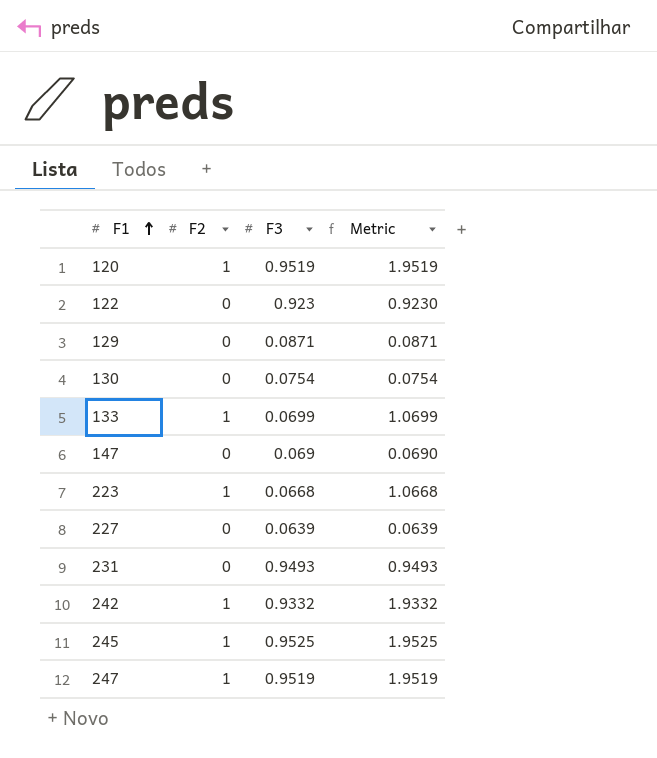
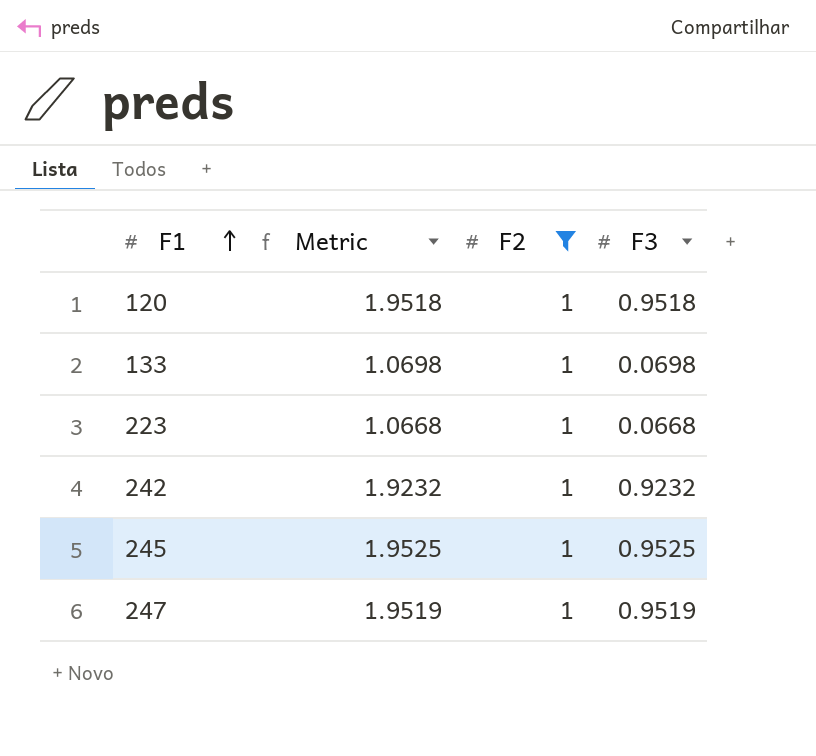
filter: none -> F2 = 1
column Metric | position: 4 -> 2
120 | Metric: 1.9519 -> 1.9518
120 | F3: 0.9519 -> 0.9518
133 | Metric: 1.0699 -> 1.0698
133 | F3: 0.0699 -> 0.0698
242 | Metric: 1.9332 -> 1.9232
242 | F3: 0.9332 -> 0.9232

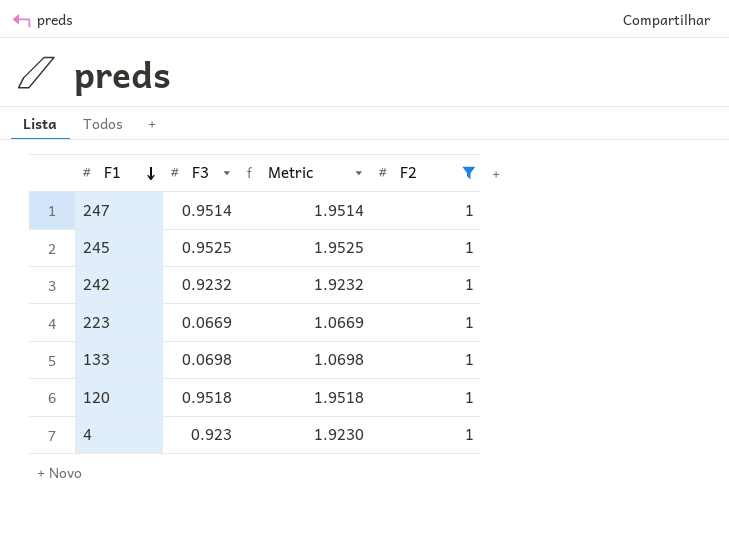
row order: F1 ascending -> F1 descending
column F3 | position: 4 -> 2
247 | F3: 0.9519 -> 0.9514
247 | Metric: 1.9519 -> 1.9514
223 | F3: 0.0668 -> 0.0669
223 | Metric: 1.0668 -> 1.0669
row 4: none -> 0.923 | 1.9230 | 1

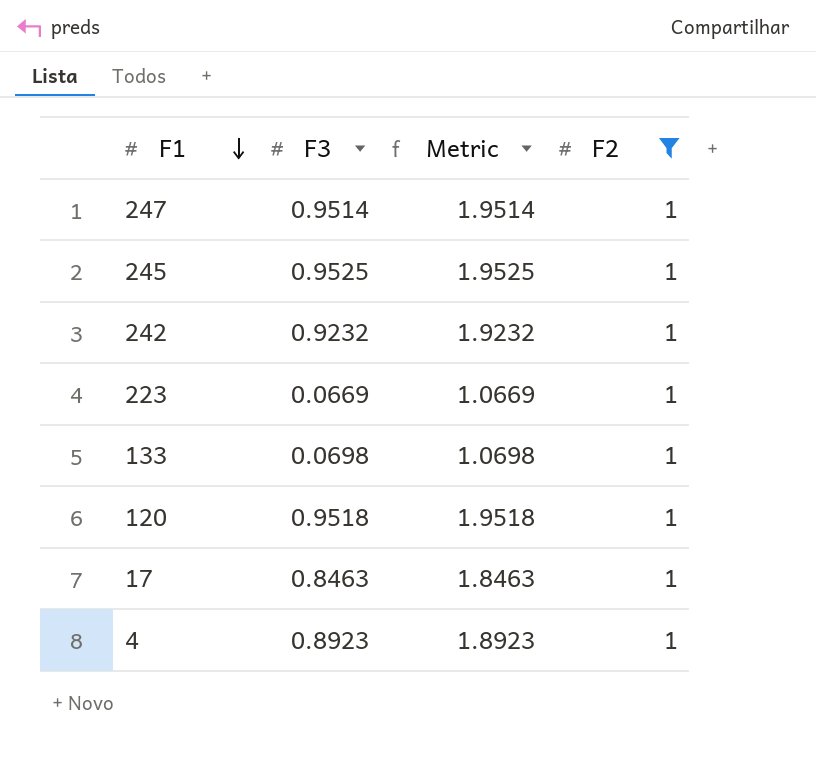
row 17: none -> 0.8463 | 1.8463 | 1
4 | F3: 0.923 -> 0.8923
4 | Metric: 1.9230 -> 1.8923

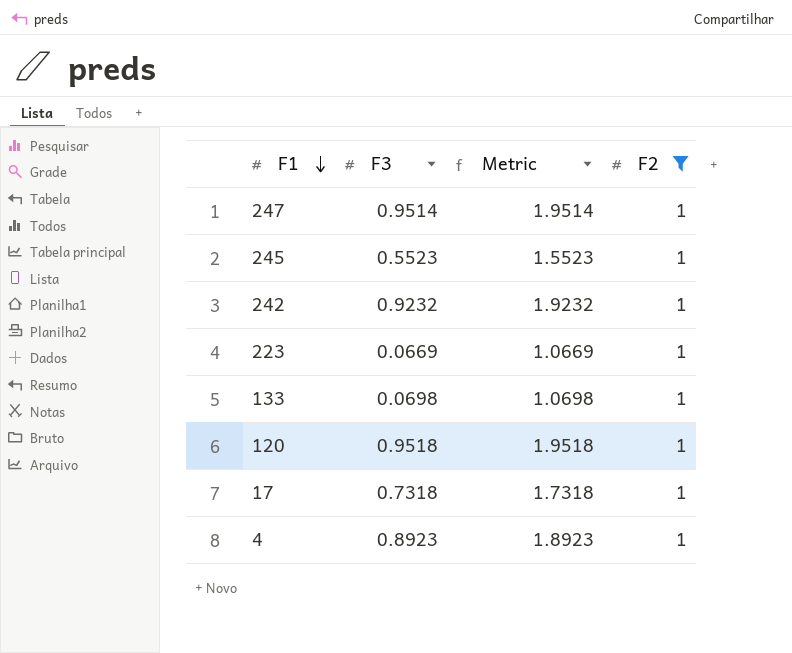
245 | F3: 0.9525 -> 0.5523
245 | Metric: 1.9525 -> 1.5523
17 | F3: 0.8463 -> 0.7318
17 | Metric: 1.8463 -> 1.7318

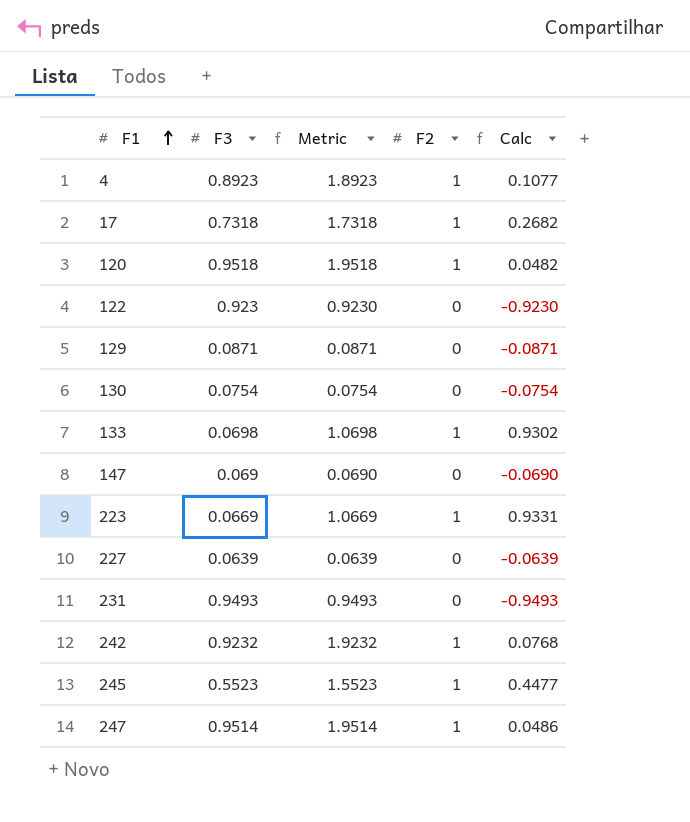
filter: F2 = 1 -> none
row order: F1 descending -> F1 ascending
column Calc | formula: none -> [F2] - [F3]

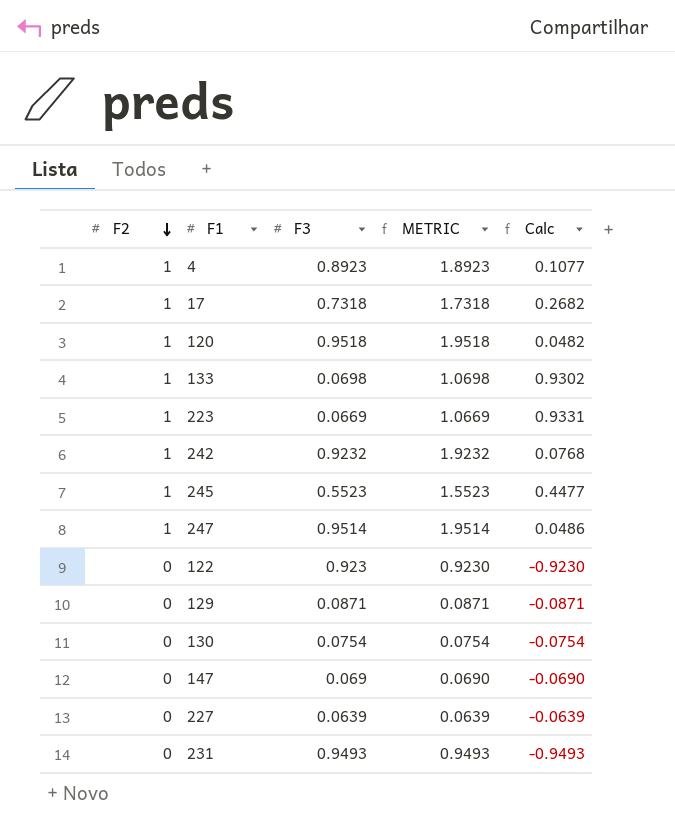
row order: F1 ascending -> F2 descending
column F2 | position: 4 -> 1
column name: Metric -> METRIC

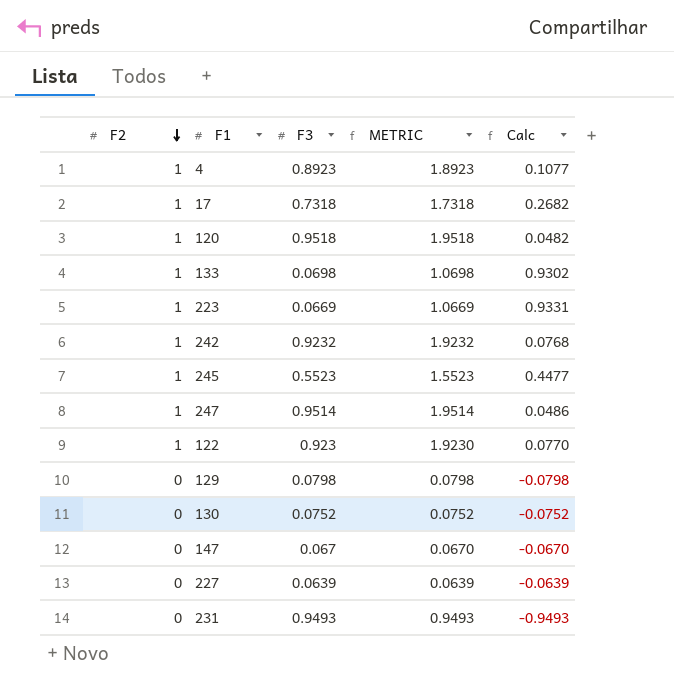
122 | F2: 0 -> 1
122 | METRIC: 0.9230 -> 1.9230
122 | Calc: -0.9230 -> 0.0770
129 | F3: 0.0871 -> 0.0798
129 | METRIC: 0.0871 -> 0.0798
129 | Calc: -0.0871 -> -0.0798
130 | F3: 0.0754 -> 0.0752
130 | METRIC: 0.0754 -> 0.0752
130 | Calc: -0.0754 -> -0.0752
147 | F3: 0.069 -> 0.067
147 | METRIC: 0.0690 -> 0.0670
147 | Calc: -0.0690 -> -0.0670

